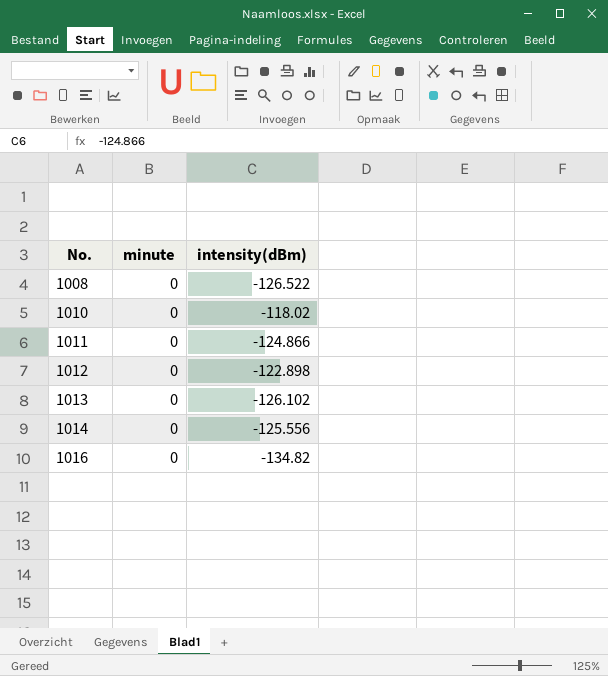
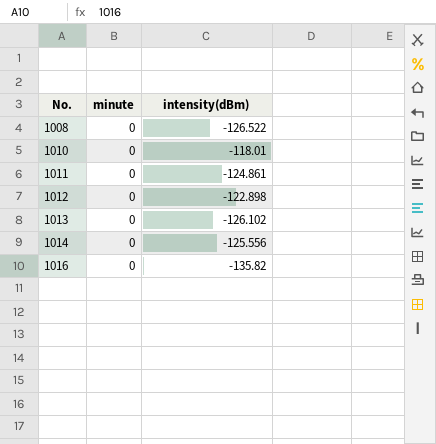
1010 | intensity(dBm): -118.02 -> -118.01
1011 | intensity(dBm): -124.866 -> -124.861
1016 | intensity(dBm): -134.82 -> -135.82

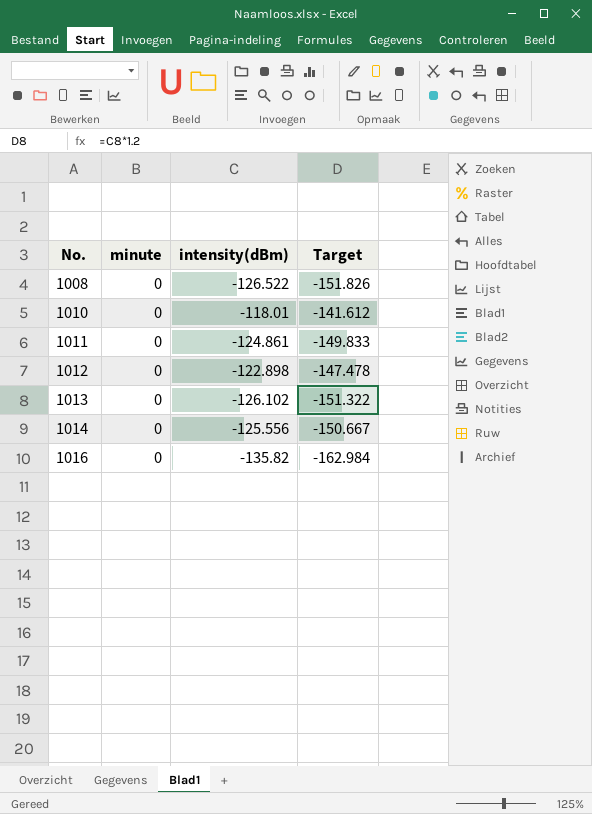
column Target | formula: none -> [intensity(dBm)] * 1.2

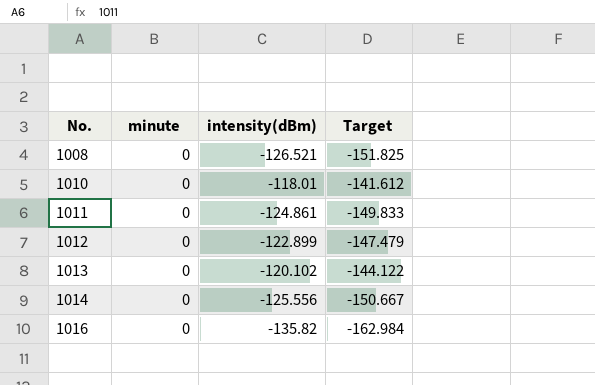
1008 | intensity(dBm): -126.522 -> -126.521
1008 | Target: -151.826 -> -151.825
1012 | intensity(dBm): -122.898 -> -122.899
1012 | Target: -147.478 -> -147.479
1013 | intensity(dBm): -126.102 -> -120.102
1013 | Target: -151.322 -> -144.122

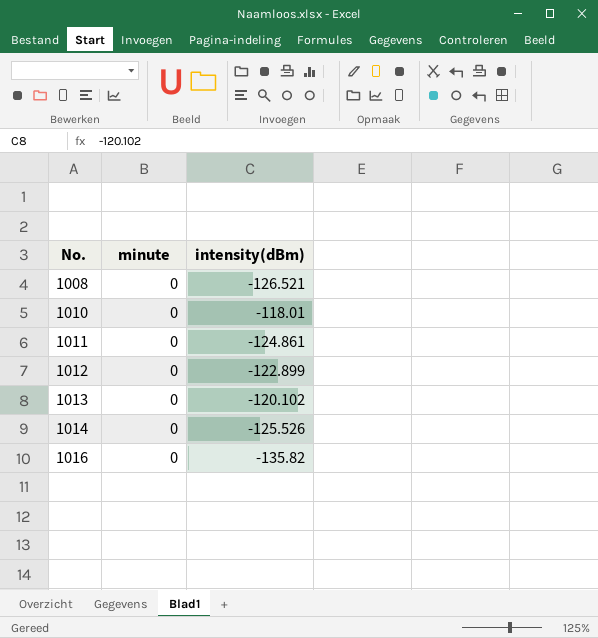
column Target | formula: [intensity(dBm)] * 1.2 -> none
1014 | intensity(dBm): -125.556 -> -125.526

